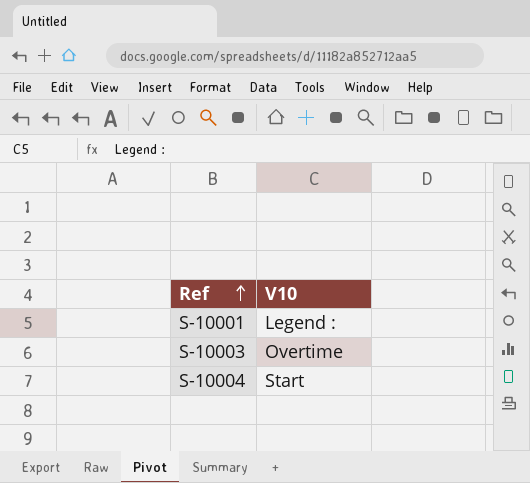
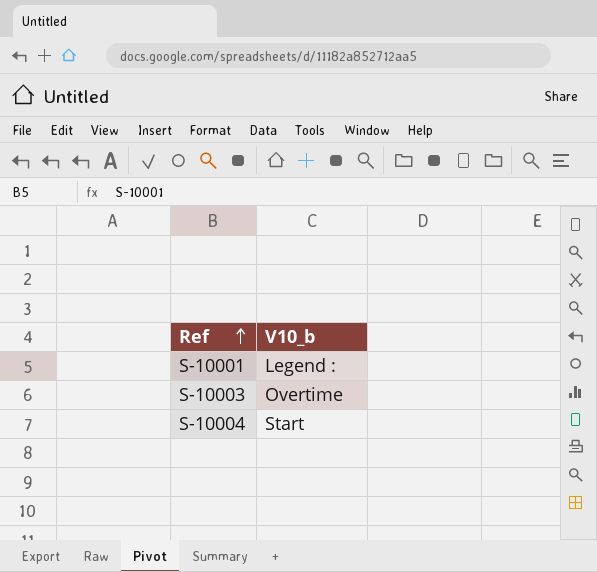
column name: V10 -> V10_b

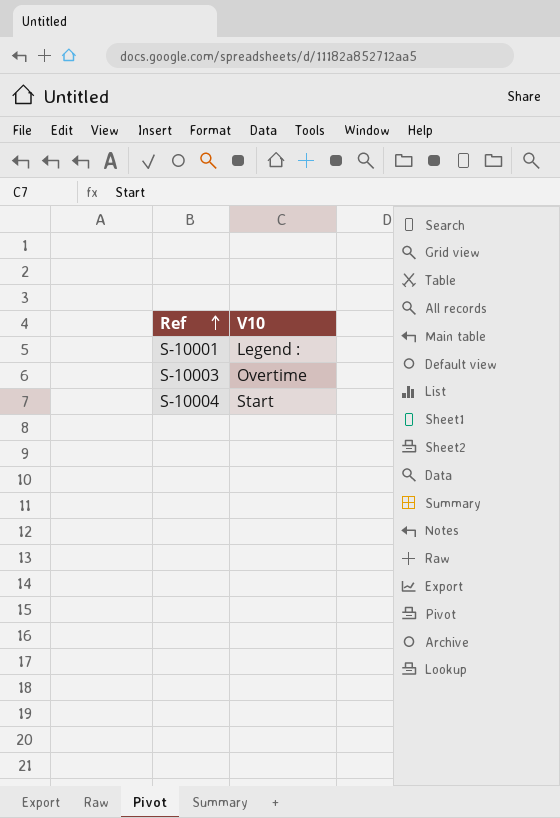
column name: V10_b -> V10

